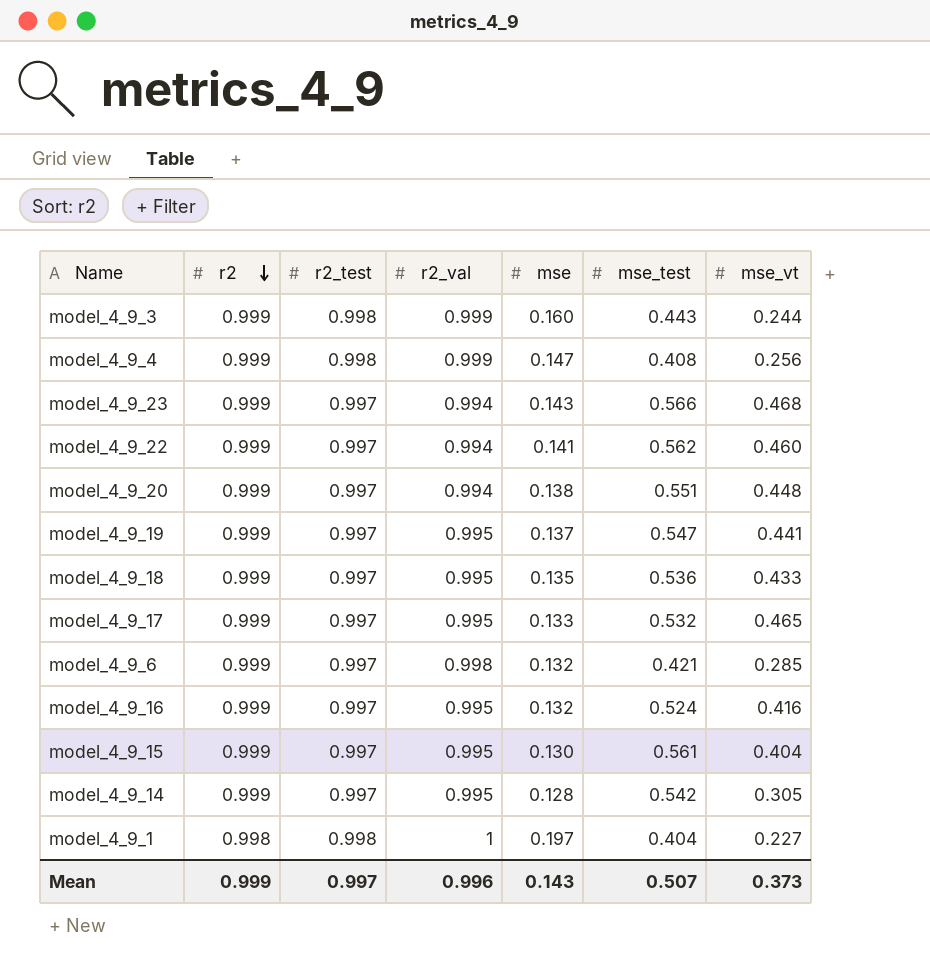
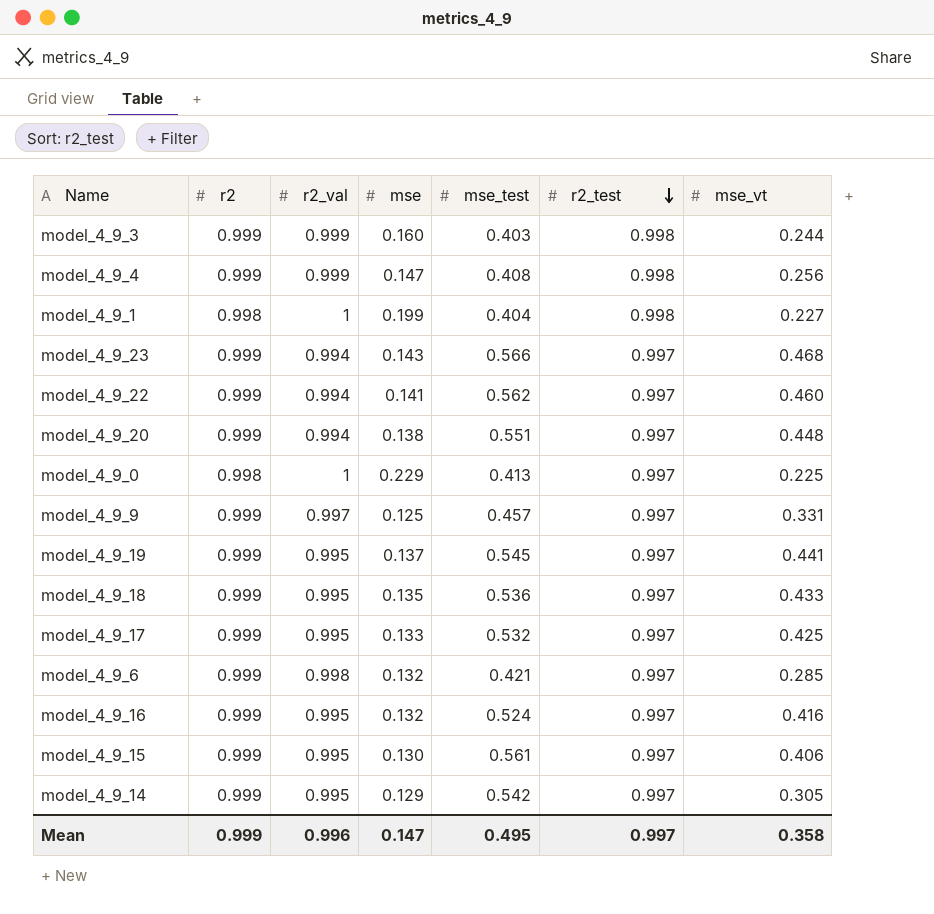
row order: r2 descending -> r2_test descending
column r2_test | position: 3 -> 6
model_4_9_3 | mse_test: 0.443 -> 0.403
model_4_9_1 | mse: 0.197 -> 0.199
row model_4_9_0: none -> 0.998 | 1 | 0.229 | 0.413 | 0.997 | 0.225
row model_4_9_9: none -> 0.999 | 0.997 | 0.125 | 0.457 | 0.997 | 0.331
model_4_9_19 | mse_test: 0.547 -> 0.545
model_4_9_17 | mse_vt: 0.465 -> 0.425
model_4_9_15 | mse_vt: 0.404 -> 0.406
model_4_9_14 | mse: 0.128 -> 0.129
Mean | mse: 0.143 -> 0.147
Mean | mse_test: 0.507 -> 0.495
Mean | mse_vt: 0.373 -> 0.358

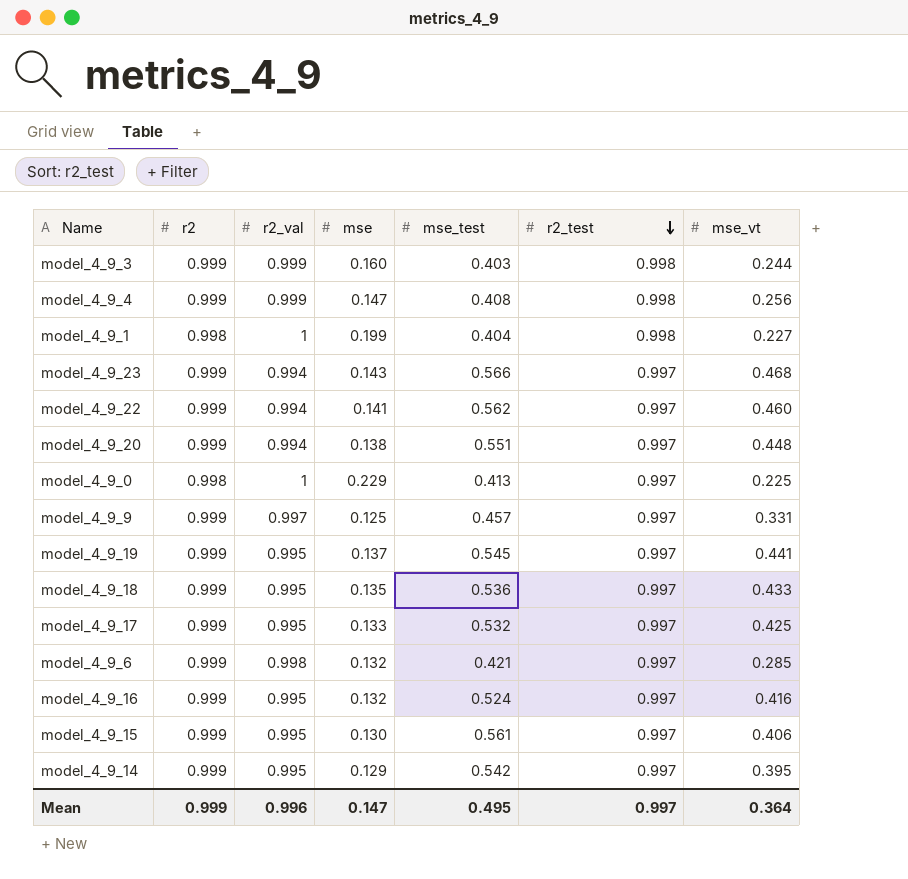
model_4_9_14 | mse_vt: 0.305 -> 0.395
Mean | mse_vt: 0.358 -> 0.364

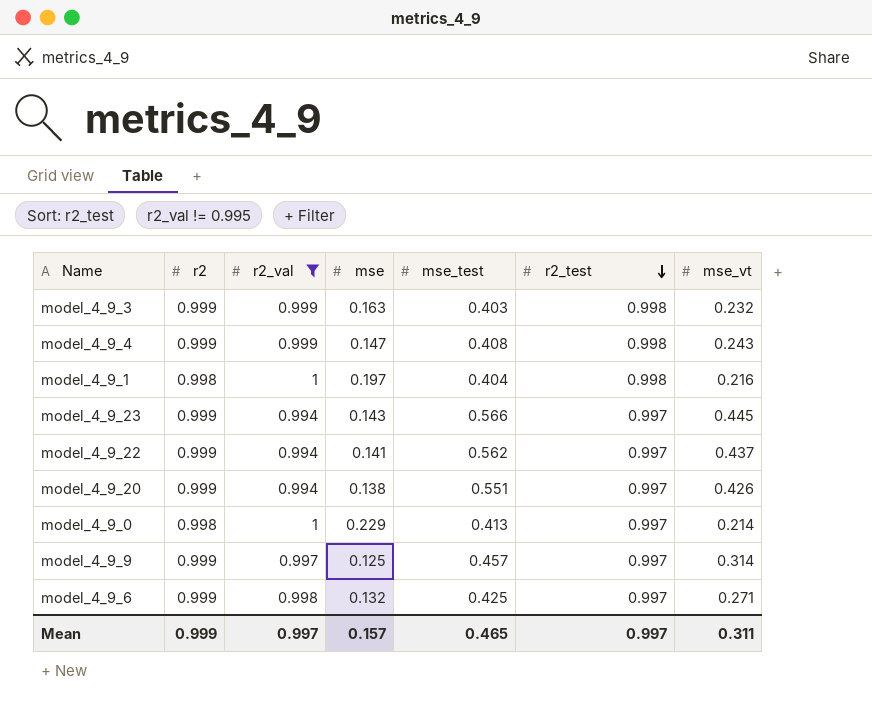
filter: none -> r2_val != 0.995
model_4_9_3 | mse: 0.160 -> 0.163
model_4_9_3 | mse_vt: 0.244 -> 0.232
model_4_9_4 | mse_vt: 0.256 -> 0.243
model_4_9_1 | mse: 0.199 -> 0.197
model_4_9_1 | mse_vt: 0.227 -> 0.216
model_4_9_23 | mse_vt: 0.468 -> 0.445
model_4_9_22 | mse_vt: 0.460 -> 0.437
model_4_9_20 | mse_vt: 0.448 -> 0.426
model_4_9_0 | mse_vt: 0.225 -> 0.214
model_4_9_9 | mse_vt: 0.331 -> 0.314
model_4_9_6 | mse_test: 0.421 -> 0.425
model_4_9_6 | mse_vt: 0.285 -> 0.271
Mean | r2_val: 0.996 -> 0.997
Mean | mse: 0.147 -> 0.157
Mean | mse_test: 0.495 -> 0.465
Mean | mse_vt: 0.364 -> 0.311

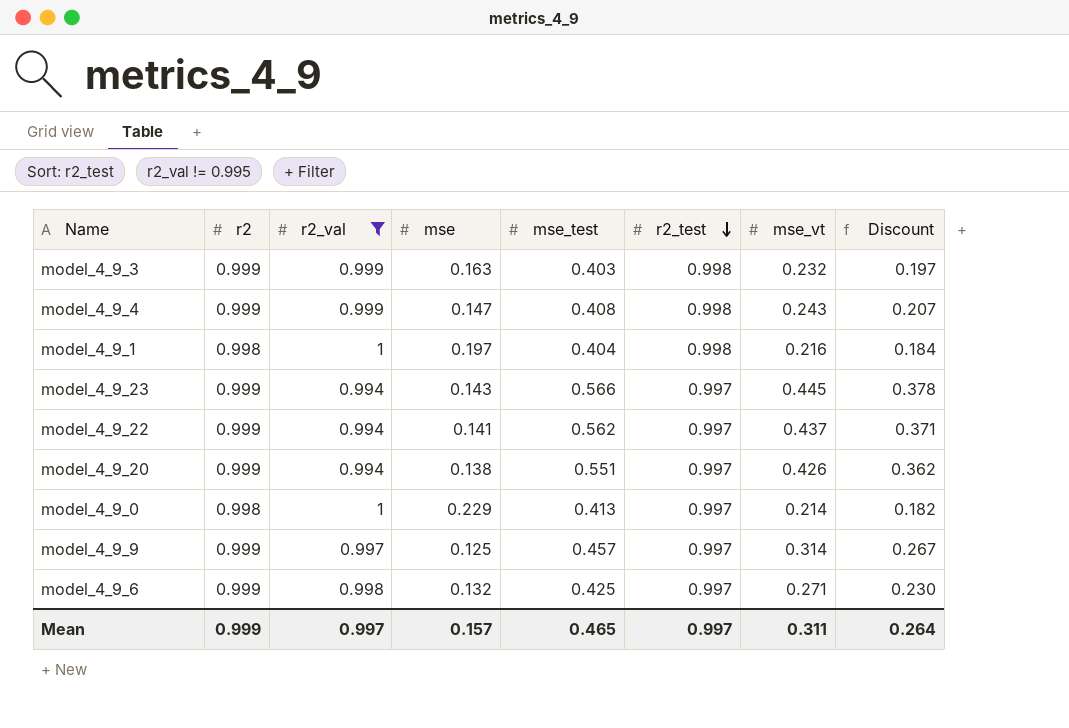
column Discount | formula: none -> [mse_vt] * 0.85

